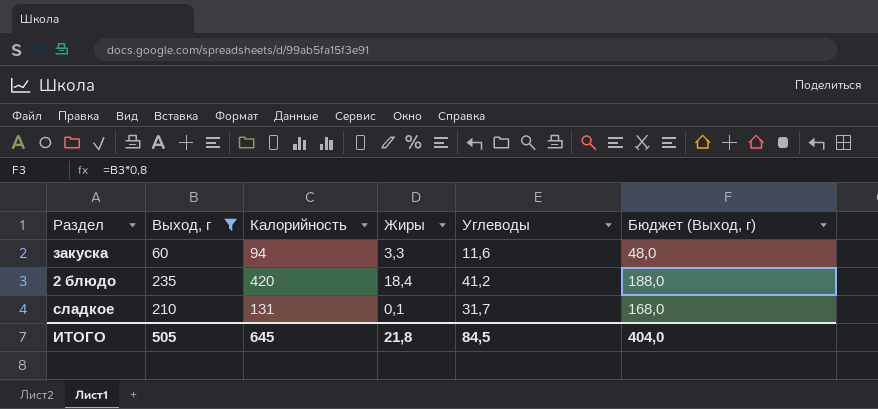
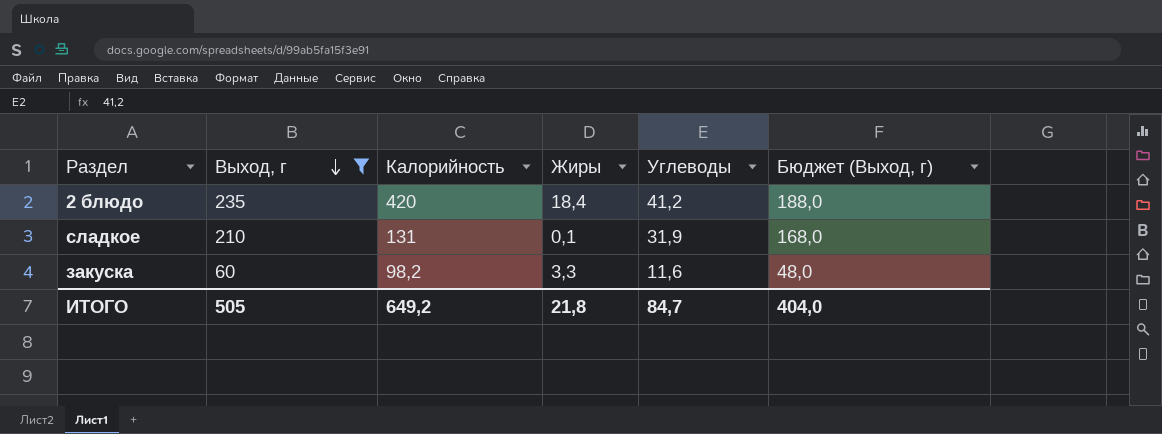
row order: none -> Выход, г descending
сладкое | Углеводы: 31,7 -> 31,9
закуска | Калорийность: 94 -> 98,2
ИТОГО | Калорийность: 645 -> 649,2
ИТОГО | Углеводы: 84,5 -> 84,7

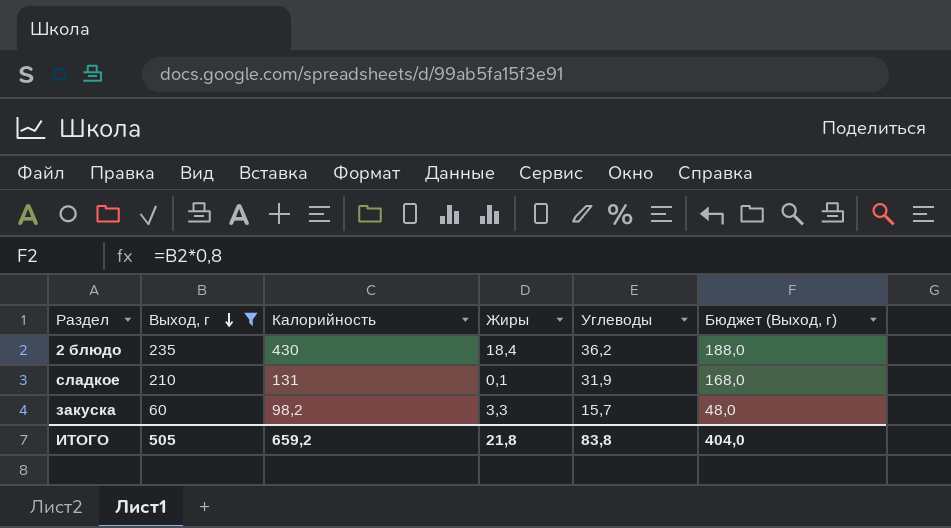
2 блюдо | Калорийность: 420 -> 430
2 блюдо | Углеводы: 41,2 -> 36,2
закуска | Углеводы: 11,6 -> 15,7
ИТОГО | Калорийность: 649,2 -> 659,2
ИТОГО | Углеводы: 84,7 -> 83,8

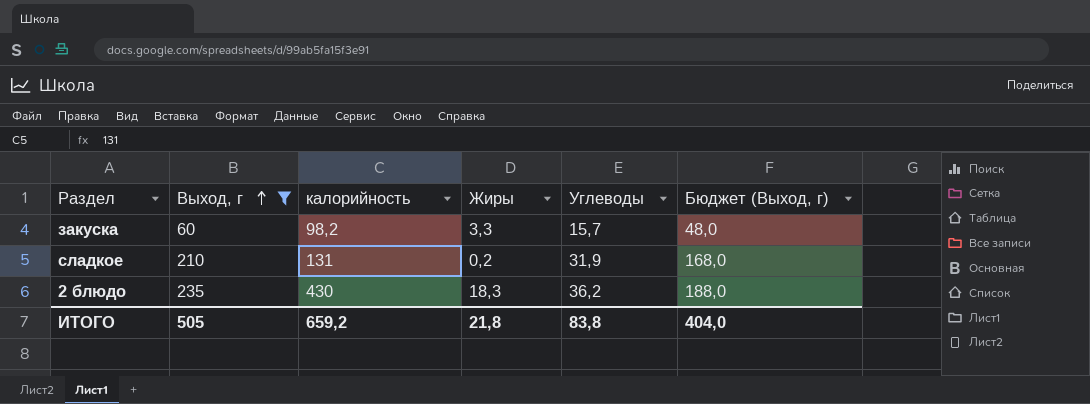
row order: Выход, г descending -> Выход, г ascending
column name: Калорийность -> калорийность
сладкое | Жиры: 0,1 -> 0,2
2 блюдо | Жиры: 18,4 -> 18,3

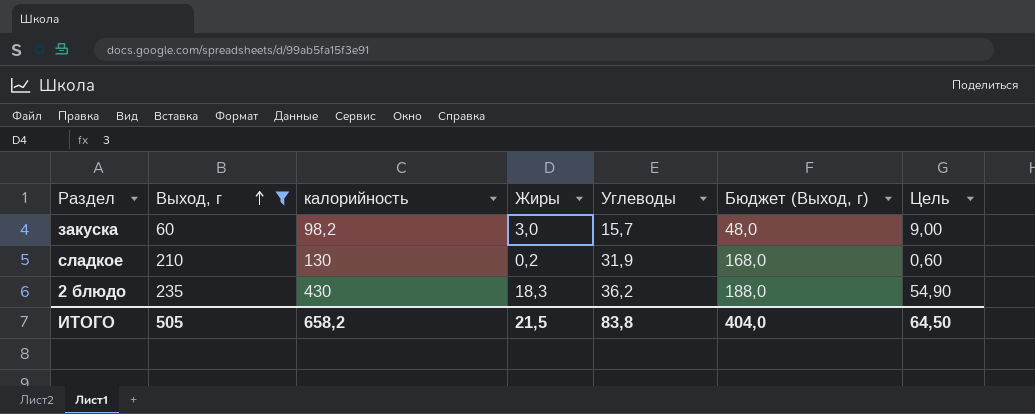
column Цель | formula: none -> [Жиры] * 3
закуска | Жиры: 3,3 -> 3,0
сладкое | калорийность: 131 -> 130
ИТОГО | калорийность: 659,2 -> 658,2
ИТОГО | Жиры: 21,8 -> 21,5

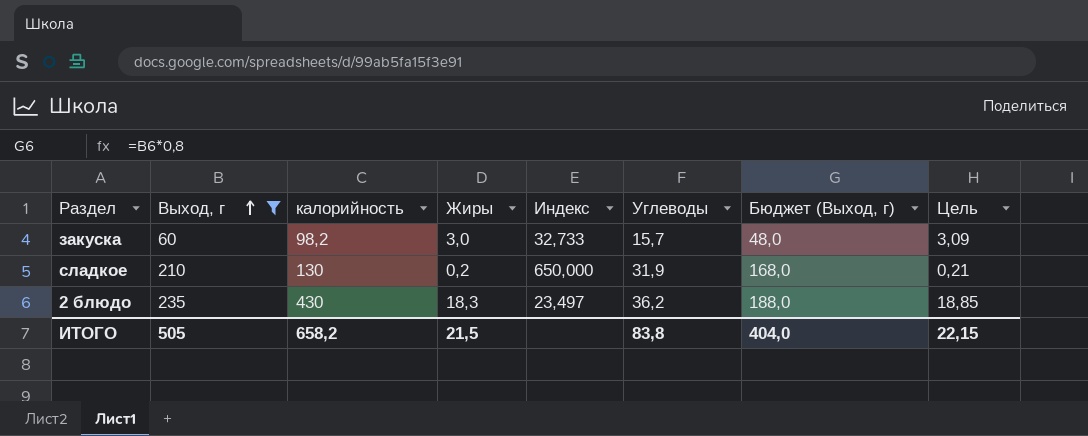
column Индекс | formula: none -> [калорийность] / [Жиры]
column Цель | formula: [Жиры] * 3 -> [Жиры] * 1,03
ИТОГО | Цель: 64,50 -> 22,15

